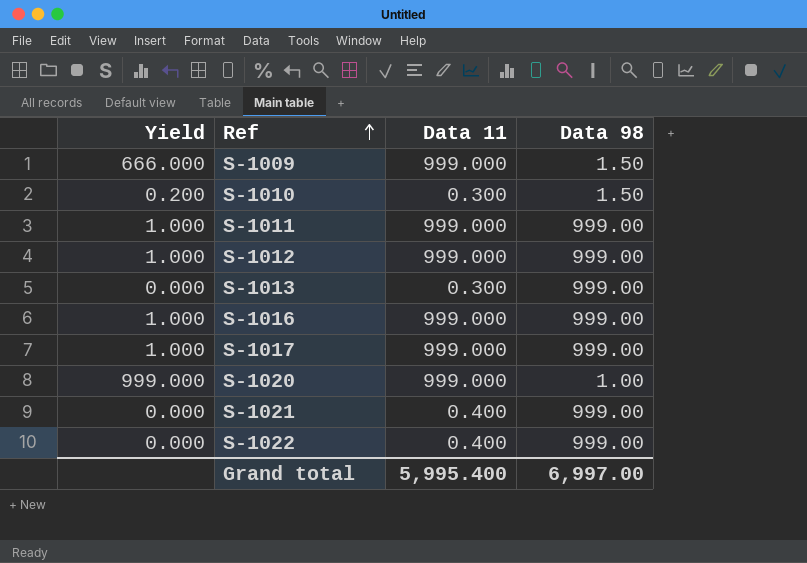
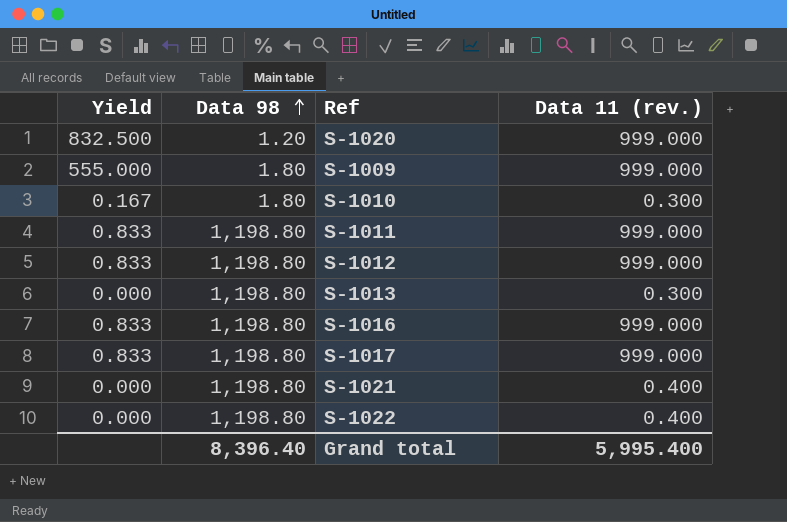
row order: Ref ascending -> Data 98 ascending
column Data 98 | position: 4 -> 2
column name: Data 11 -> Data 11 (rev.)
S-1020 | Yield: 999.000 -> 832.500
S-1020 | Data 98: 1.00 -> 1.20
S-1009 | Yield: 666.000 -> 555.000
S-1009 | Data 98: 1.50 -> 1.80
S-1010 | Yield: 0.200 -> 0.167
S-1010 | Data 98: 1.50 -> 1.80
S-1011 | Yield: 1.000 -> 0.833
S-1011 | Data 98: 999.00 -> 1,198.80
S-1012 | Yield: 1.000 -> 0.833
S-1012 | Data 98: 999.00 -> 1,198.80
S-1013 | Data 98: 999.00 -> 1,198.80
S-1016 | Yield: 1.000 -> 0.833
S-1016 | Data 98: 999.00 -> 1,198.80
S-1017 | Yield: 1.000 -> 0.833
S-1017 | Data 98: 999.00 -> 1,198.80
S-1021 | Data 98: 999.00 -> 1,198.80
S-1022 | Data 98: 999.00 -> 1,198.80
Grand total | Data 98: 6,997.00 -> 8,396.40

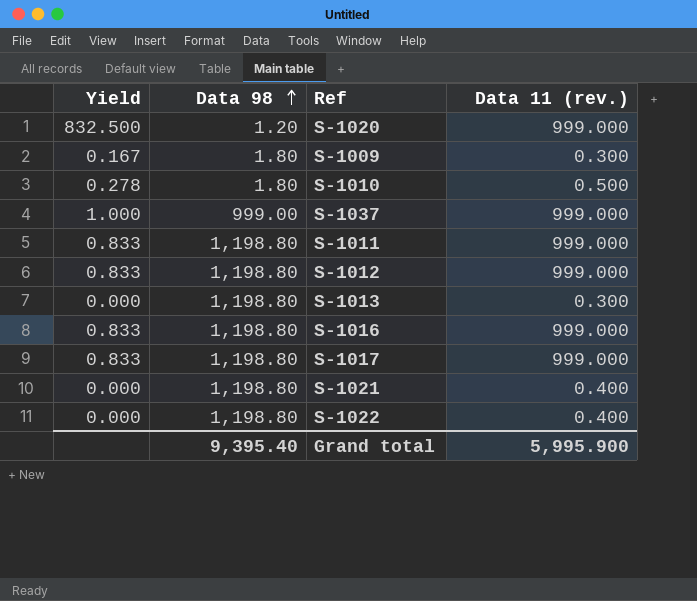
S-1009 | Yield: 555.000 -> 0.167
S-1009 | Data 11 (rev.): 999.000 -> 0.300
S-1010 | Yield: 0.167 -> 0.278
S-1010 | Data 11 (rev.): 0.300 -> 0.500
row S-1037: none -> 1.000 | 999.00 | 999.000
Grand total | Data 98: 8,396.40 -> 9,395.40
Grand total | Data 11 (rev.): 5,995.400 -> 5,995.900

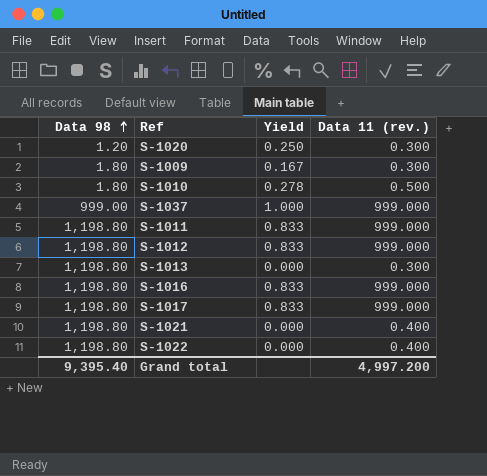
column Yield | position: 1 -> 3
S-1020 | Yield: 832.500 -> 0.250
S-1020 | Data 11 (rev.): 999.000 -> 0.300
Grand total | Data 11 (rev.): 5,995.900 -> 4,997.200

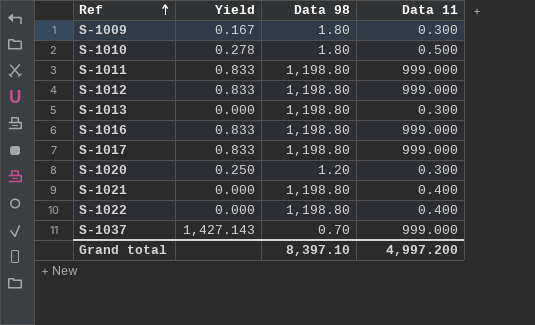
row order: Data 98 ascending -> Ref ascending
column Data 98 | position: 1 -> 3
column name: Data 11 (rev.) -> Data 11
S-1037 | Yield: 1.000 -> 1,427.143
S-1037 | Data 98: 999.00 -> 0.70
Grand total | Data 98: 9,395.40 -> 8,397.10

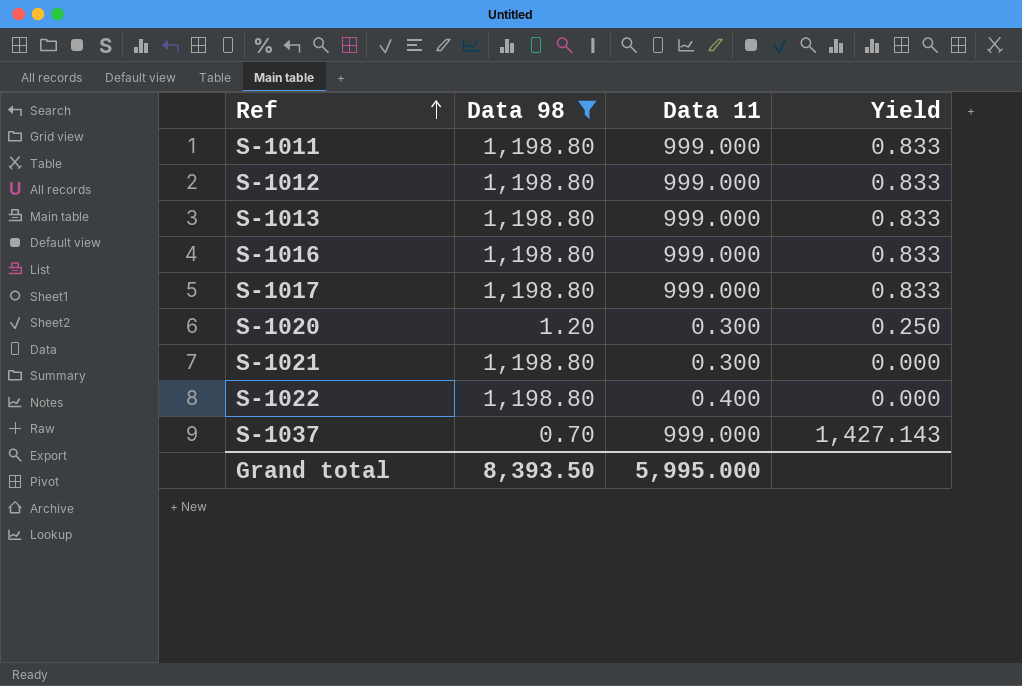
filter: none -> Data 98 != 1.80
column Yield | position: 2 -> 4
S-1013 | Data 11: 0.300 -> 999.000
S-1013 | Yield: 0.000 -> 0.833
S-1021 | Data 11: 0.400 -> 0.300
Grand total | Data 98: 8,397.10 -> 8,393.50
Grand total | Data 11: 4,997.200 -> 5,995.000

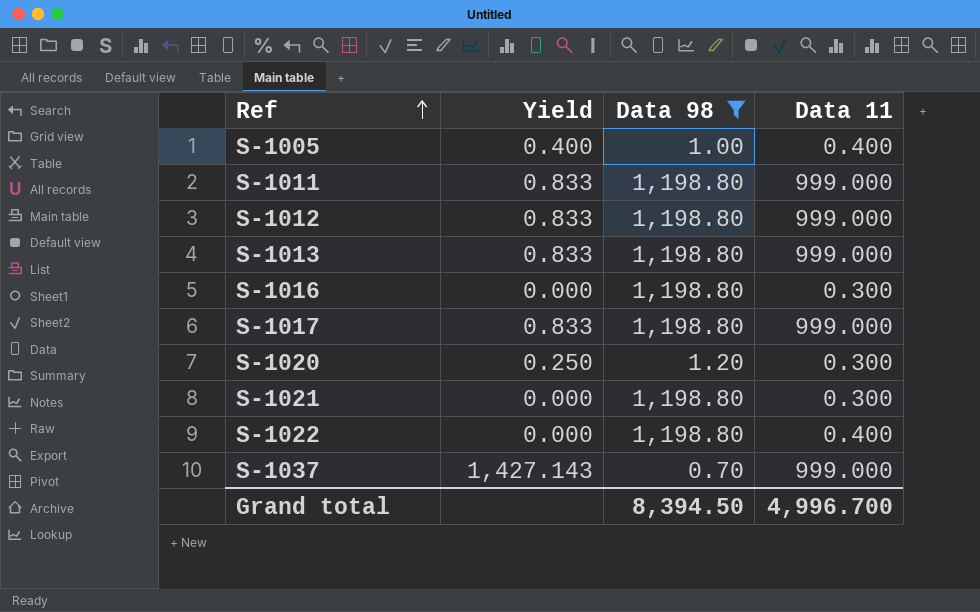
column Yield | position: 4 -> 2
row S-1005: none -> 0.400 | 1.00 | 0.400
S-1016 | Yield: 0.833 -> 0.000
S-1016 | Data 11: 999.000 -> 0.300
Grand total | Data 98: 8,393.50 -> 8,394.50
Grand total | Data 11: 5,995.000 -> 4,996.700

